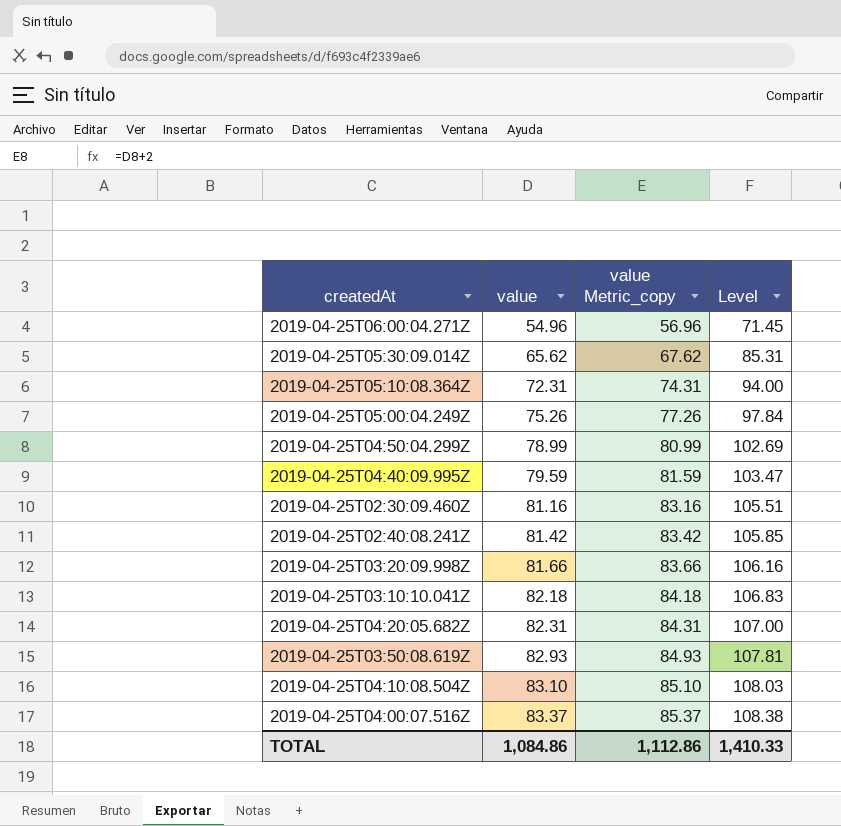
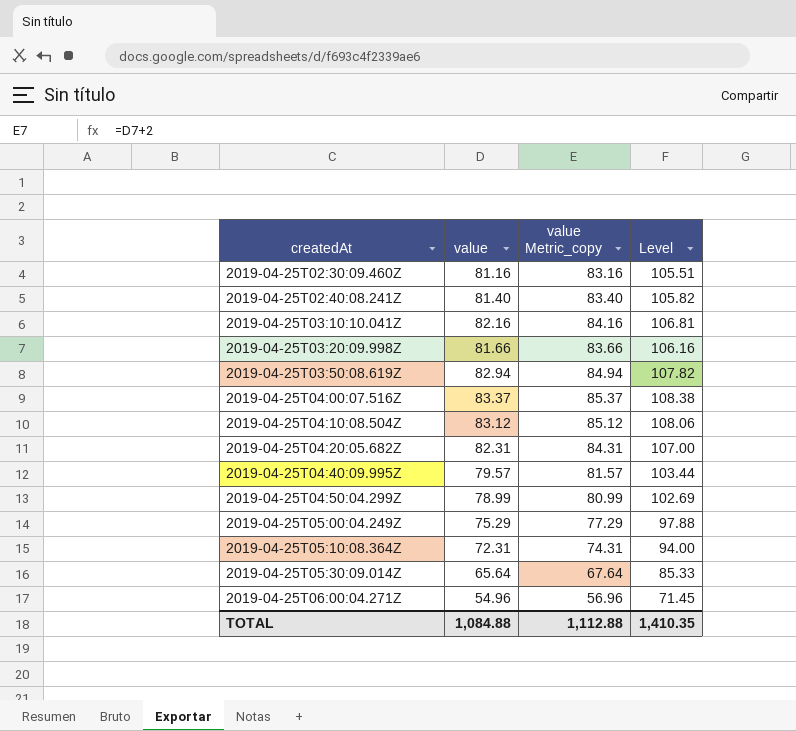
row order: value ascending -> createdAt ascending
2019-04-25T02:40:08.241Z | value: 81.42 -> 81.40
2019-04-25T02:40:08.241Z | value Metric_copy: 83.42 -> 83.40
2019-04-25T02:40:08.241Z | Level: 105.85 -> 105.82
2019-04-25T03:10:10.041Z | value: 82.18 -> 82.16
2019-04-25T03:10:10.041Z | value Metric_copy: 84.18 -> 84.16
2019-04-25T03:10:10.041Z | Level: 106.83 -> 106.81
2019-04-25T03:50:08.619Z | value: 82.93 -> 82.94
2019-04-25T03:50:08.619Z | value Metric_copy: 84.93 -> 84.94
2019-04-25T03:50:08.619Z | Level: 107.81 -> 107.82
2019-04-25T04:10:08.504Z | value: 83.10 -> 83.12
2019-04-25T04:10:08.504Z | value Metric_copy: 85.10 -> 85.12
2019-04-25T04:10:08.504Z | Level: 108.03 -> 108.06
2019-04-25T04:40:09.995Z | value: 79.59 -> 79.57
2019-04-25T04:40:09.995Z | value Metric_copy: 81.59 -> 81.57
2019-04-25T04:40:09.995Z | Level: 103.47 -> 103.44
2019-04-25T05:00:04.249Z | value: 75.26 -> 75.29
2019-04-25T05:00:04.249Z | value Metric_copy: 77.26 -> 77.29
2019-04-25T05:00:04.249Z | Level: 97.84 -> 97.88
2019-04-25T05:30:09.014Z | value: 65.62 -> 65.64
2019-04-25T05:30:09.014Z | value Metric_copy: 67.62 -> 67.64
2019-04-25T05:30:09.014Z | Level: 85.31 -> 85.33
TOTAL | value: 1,084.86 -> 1,084.88
TOTAL | value Metric_copy: 1,112.86 -> 1,112.88
TOTAL | Level: 1,410.33 -> 1,410.35

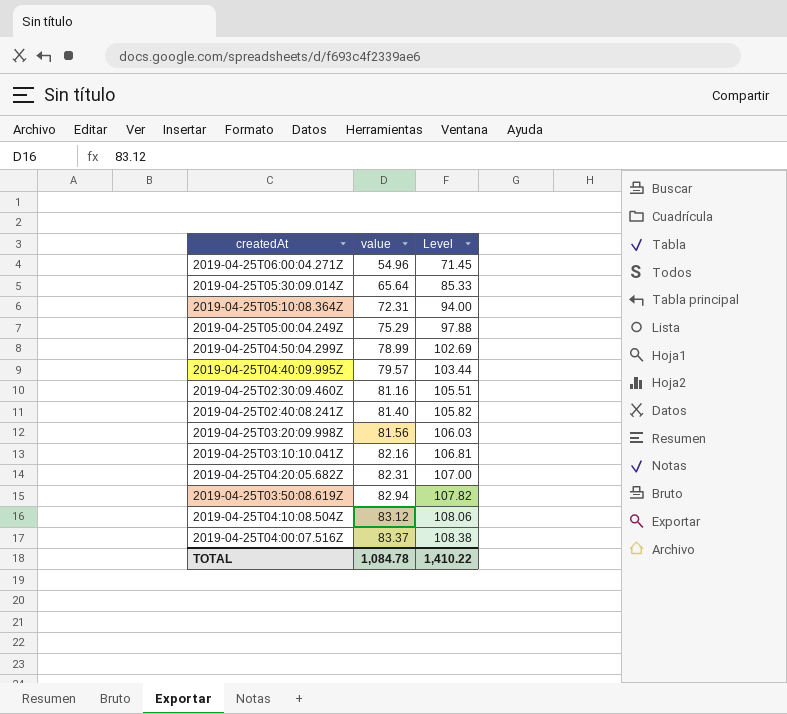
row order: createdAt ascending -> value ascending
column value Metric_copy | formula: [value] + 2 -> none
2019-04-25T03:20:09.998Z | value: 81.66 -> 81.56
2019-04-25T03:20:09.998Z | Level: 106.16 -> 106.03
TOTAL | value: 1,084.88 -> 1,084.78
TOTAL | Level: 1,410.35 -> 1,410.22

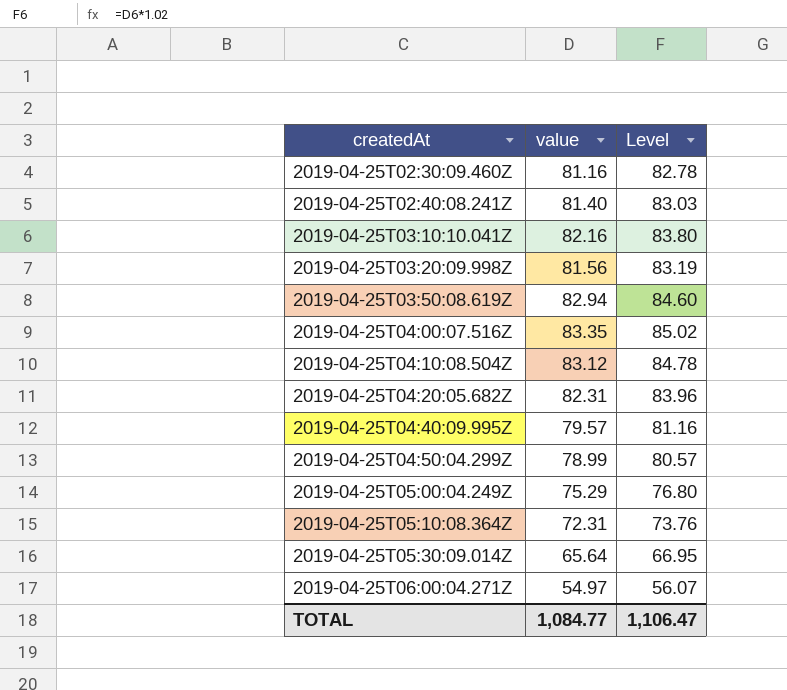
row order: value ascending -> createdAt ascending
column Level | formula: [value] * 1.3 -> [value] * 1.02
2019-04-25T04:00:07.516Z | value: 83.37 -> 83.35
2019-04-25T06:00:04.271Z | value: 54.96 -> 54.97
TOTAL | value: 1,084.78 -> 1,084.77
TOTAL | Level: 1,410.22 -> 1,106.47

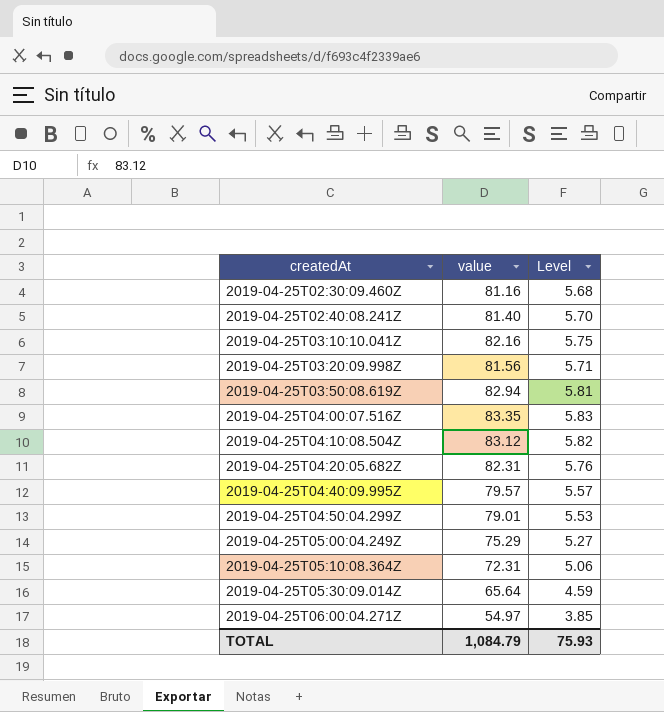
column Level | formula: [value] * 1.02 -> [value] * 0.07
2019-04-25T04:50:04.299Z | value: 78.99 -> 79.01
TOTAL | value: 1,084.77 -> 1,084.79
TOTAL | Level: 1,106.47 -> 75.93

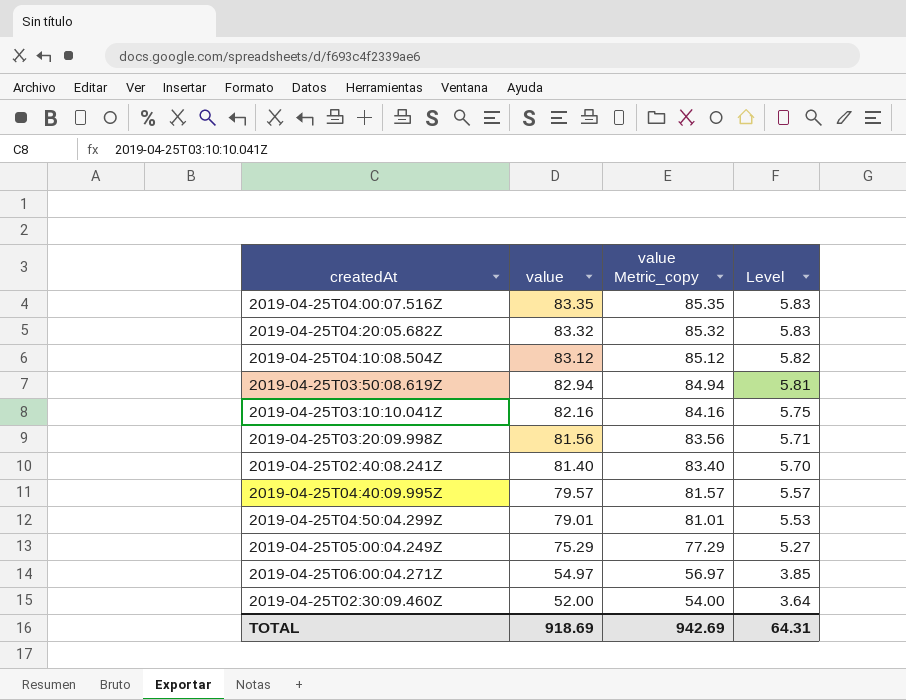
row order: createdAt ascending -> value descending
column value Metric_copy | formula: none -> [value] + 2
row 2019-04-25T05:10:08.364Z: 72.31 | 5.06 -> none
row 2019-04-25T05:30:09.014Z: 65.64 | 4.59 -> none
2019-04-25T04:20:05.682Z | value: 82.31 -> 83.32
2019-04-25T04:20:05.682Z | Level: 5.76 -> 5.83
2019-04-25T02:30:09.460Z | value: 81.16 -> 52.00
2019-04-25T02:30:09.460Z | Level: 5.68 -> 3.64
TOTAL | value: 1,084.79 -> 918.69
TOTAL | Level: 75.93 -> 64.31

